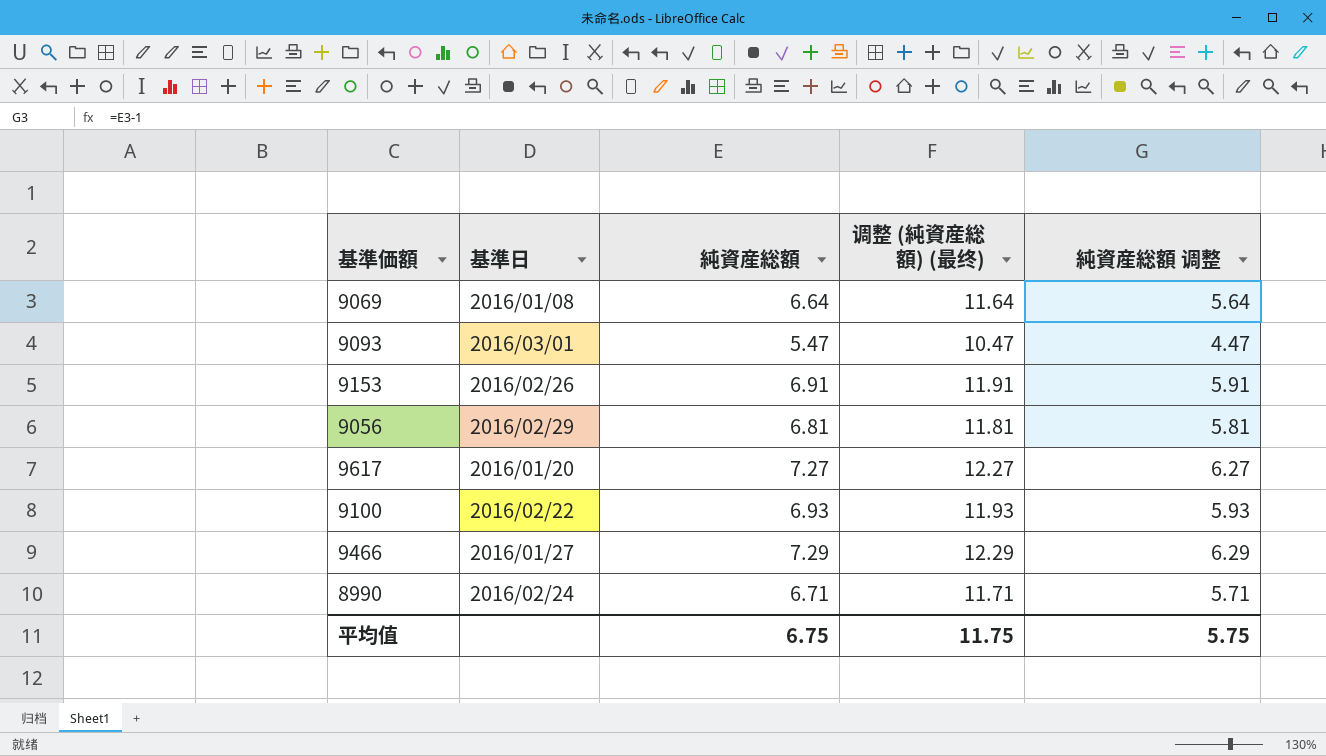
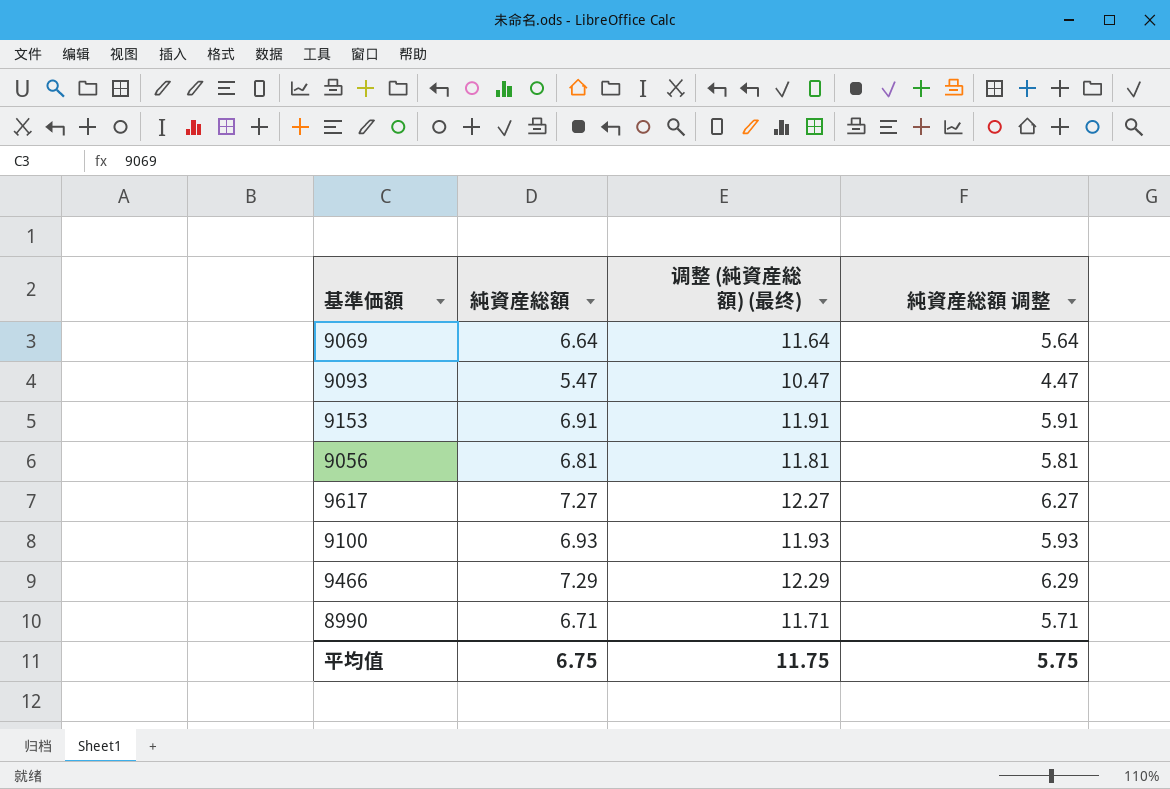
column 基準日 | position: 2 -> none

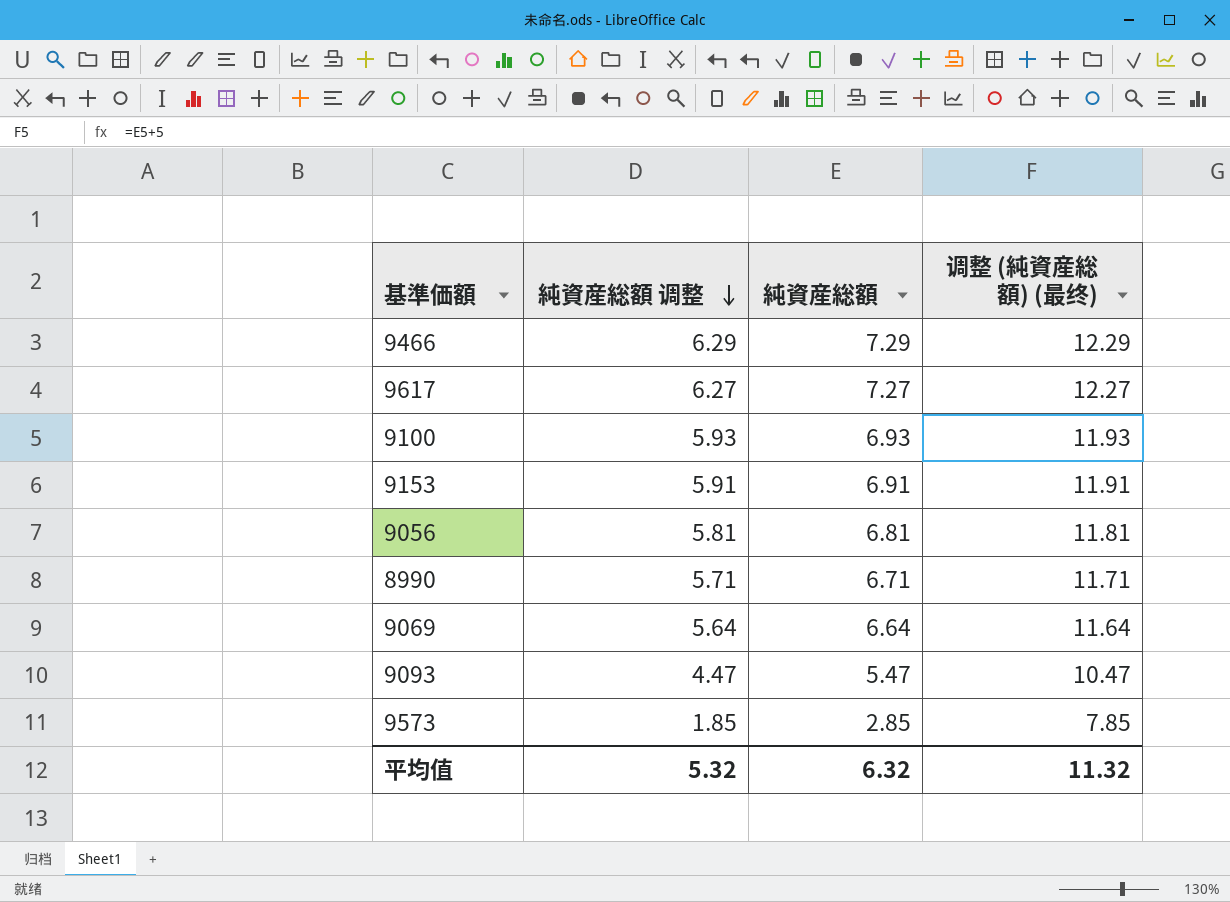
row order: none -> 純資産総額 调整 descending
column 純資産総額 调整 | position: 4 -> 2
row 9573: none -> 1.85 | 2.85 | 7.85
平均值 | 純資産総額 调整: 5.75 -> 5.32
平均值 | 純資産総額: 6.75 -> 6.32
平均值 | 调整 (純資産総額) (最终): 11.75 -> 11.32

